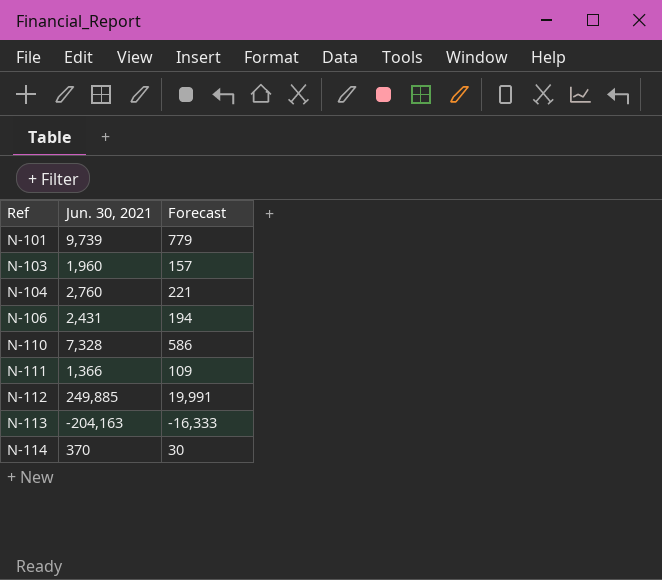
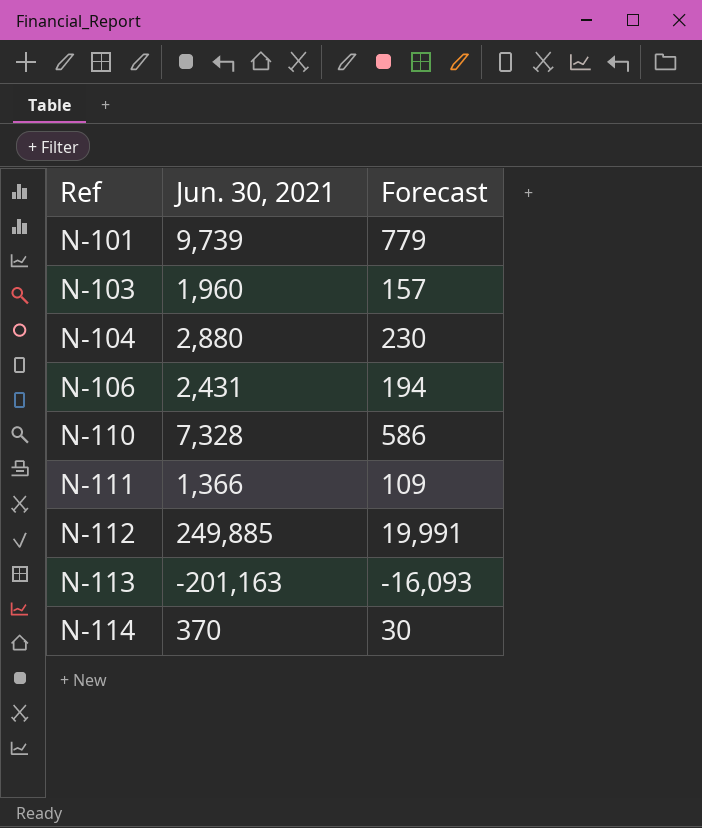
N-104 | Jun. 30, 2021: 2,760 -> 2,880
N-104 | Forecast: 221 -> 230
N-113 | Jun. 30, 2021: -204,163 -> -201,163
N-113 | Forecast: -16,333 -> -16,093

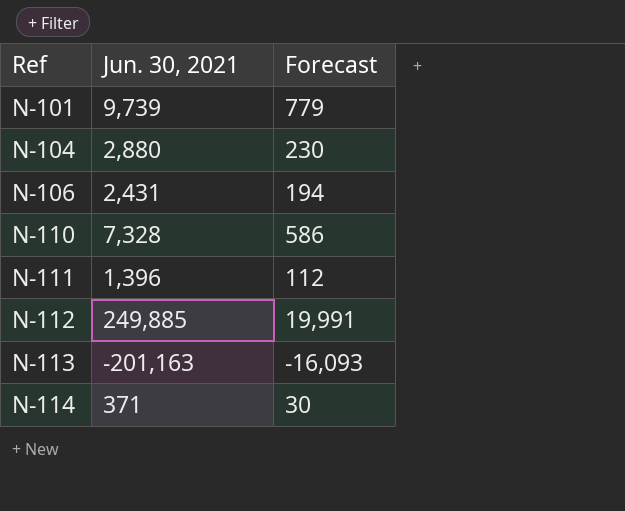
row N-103: 1,960 | 157 -> none
N-111 | Jun. 30, 2021: 1,366 -> 1,396
N-111 | Forecast: 109 -> 112
N-114 | Jun. 30, 2021: 370 -> 371

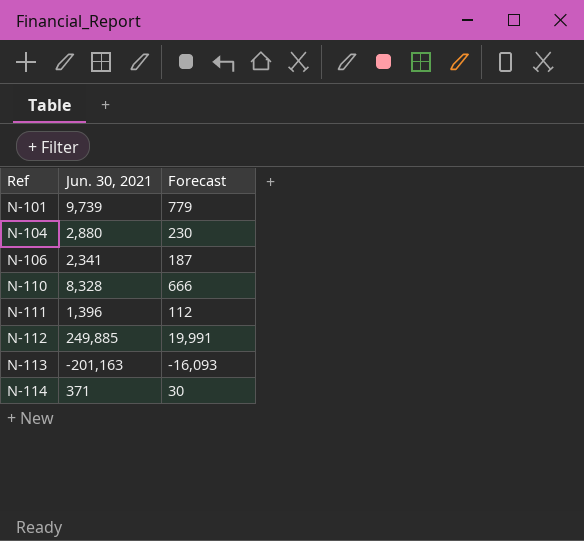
N-106 | Jun. 30, 2021: 2,431 -> 2,341
N-106 | Forecast: 194 -> 187
N-110 | Jun. 30, 2021: 7,328 -> 8,328
N-110 | Forecast: 586 -> 666

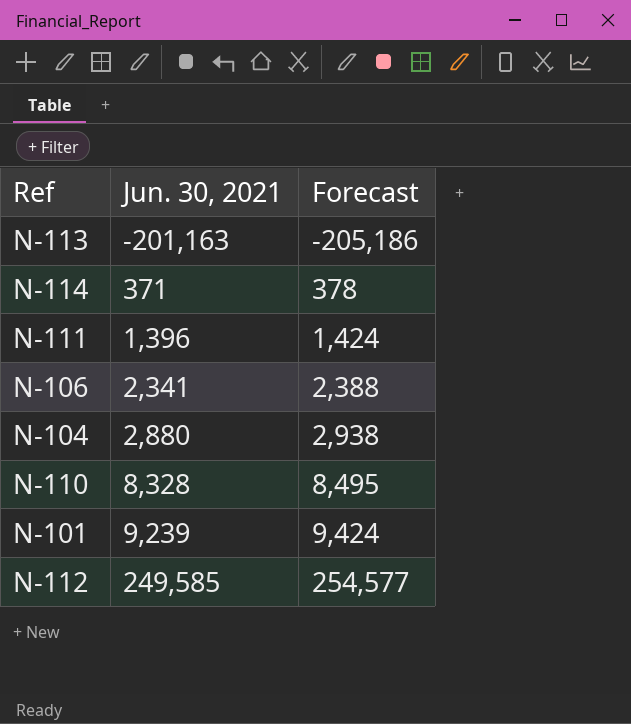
row order: Ref ascending -> Jun. 30, 2021 ascending
column Forecast | formula: [Jun. 30, 2021] * 0.08 -> [Jun. 30, 2021] * 1.02
N-101 | Jun. 30, 2021: 9,739 -> 9,239
N-112 | Jun. 30, 2021: 249,885 -> 249,585

